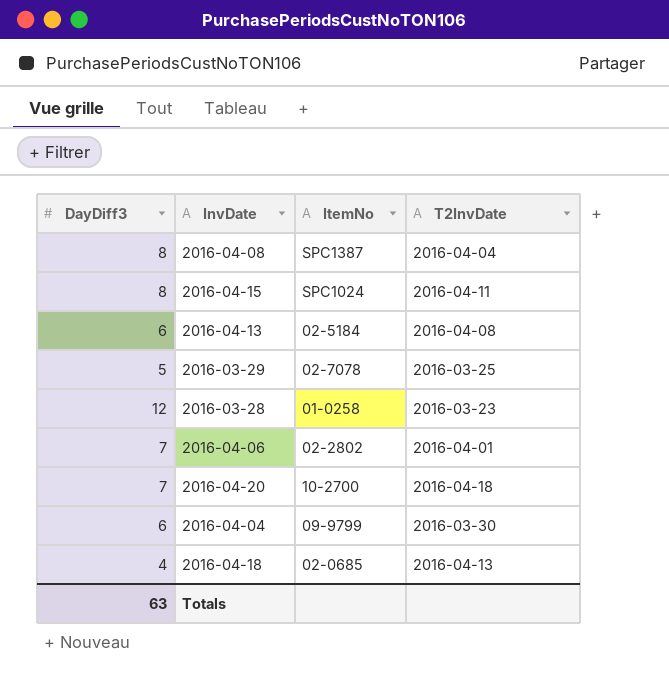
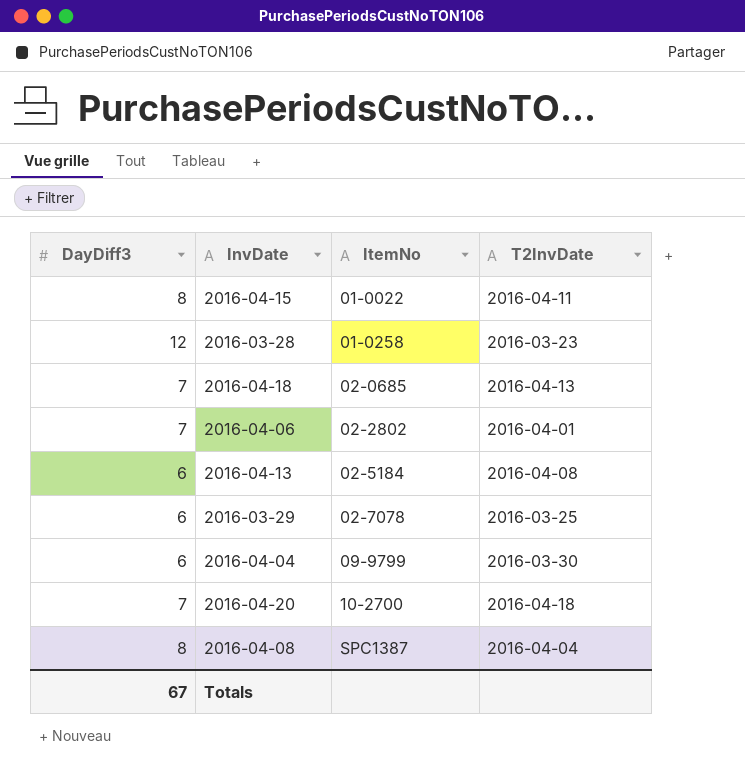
row order: none -> ItemNo ascending
2016-04-15 | ItemNo: SPC1024 -> 01-0022
2016-04-18 | DayDiff3: 4 -> 7
2016-03-29 | DayDiff3: 5 -> 6
Totals | DayDiff3: 63 -> 67

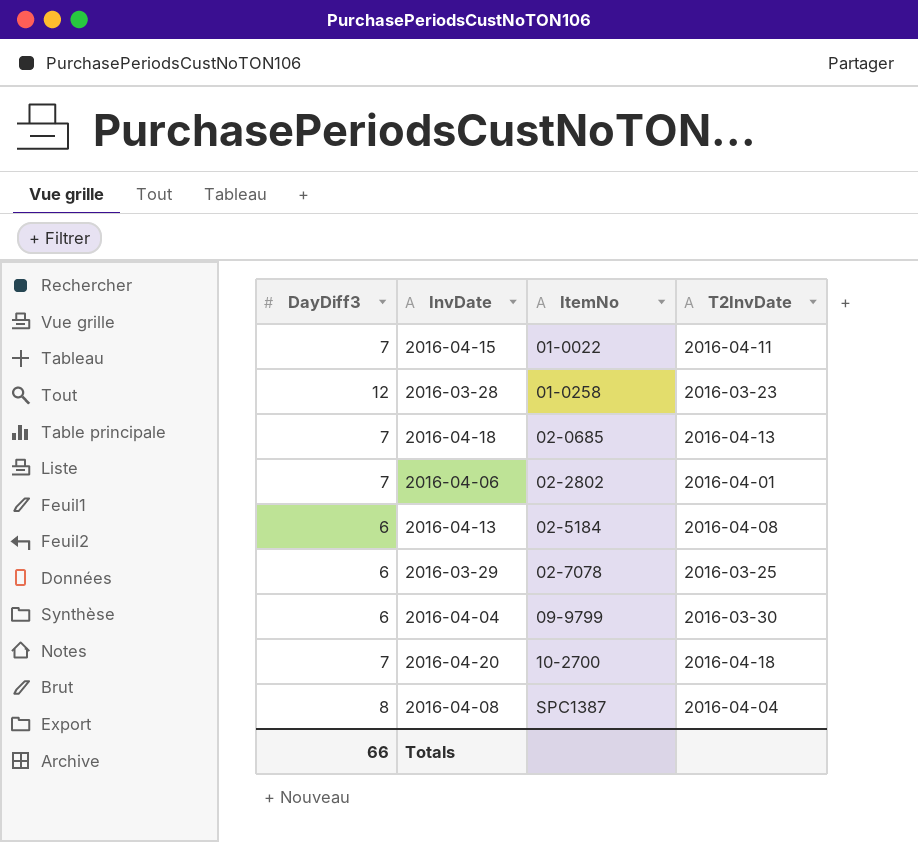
2016-04-15 | DayDiff3: 8 -> 7
Totals | DayDiff3: 67 -> 66

